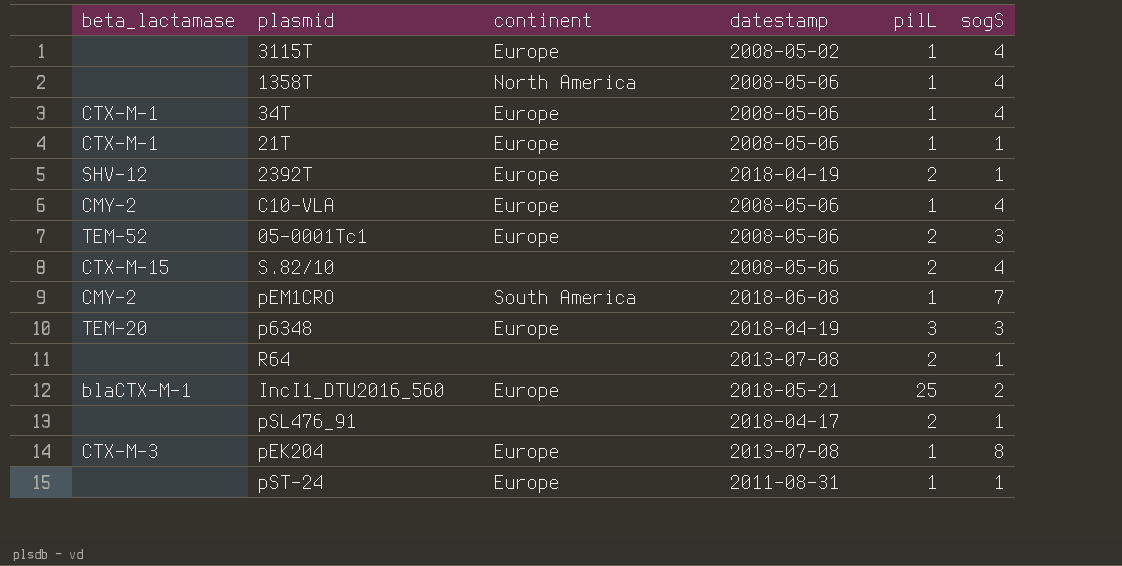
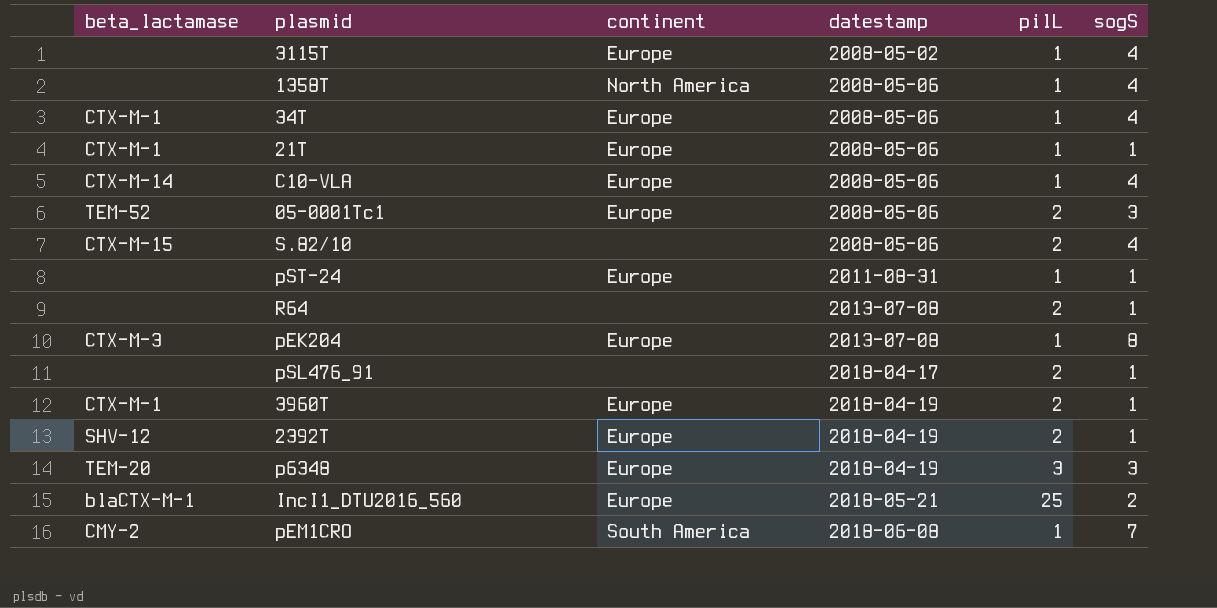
row order: none -> datestamp ascending
C10-VLA | beta_lactamase: CMY-2 -> CTX-M-14
row 3960T: none -> CTX-M-1 | Europe | 2018-04-19 | 2 | 1

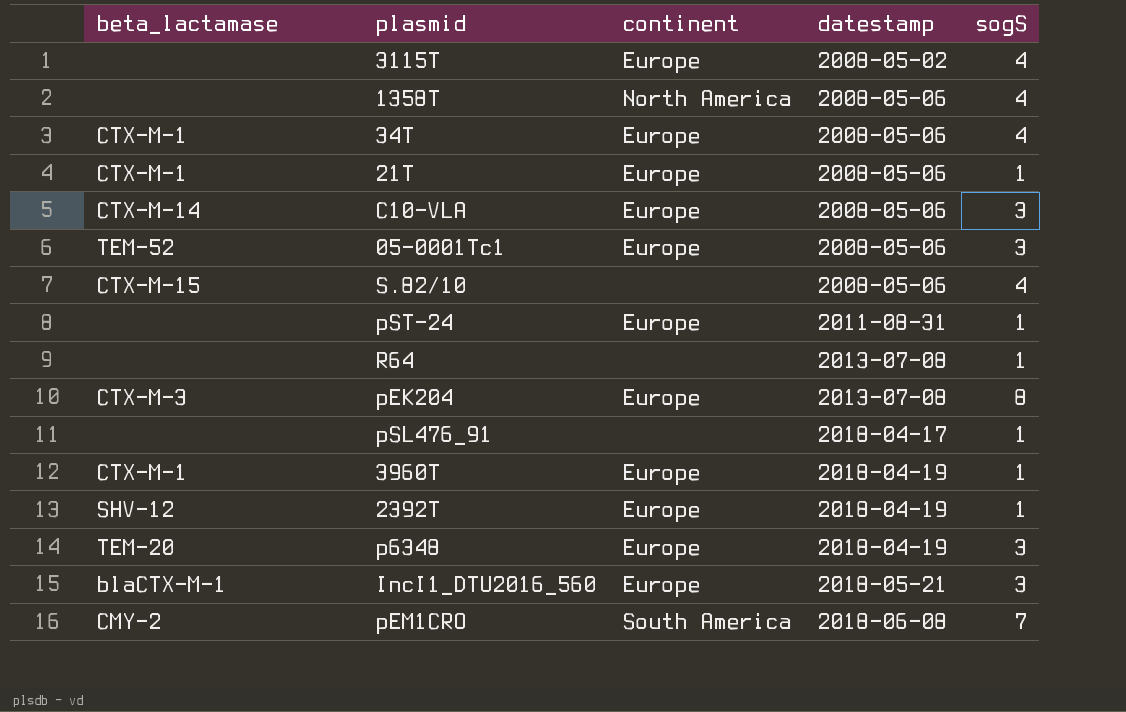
column pilL | position: 5 -> none
C10-VLA | sogS: 4 -> 3
IncI1_DTU2016_560 | sogS: 2 -> 3

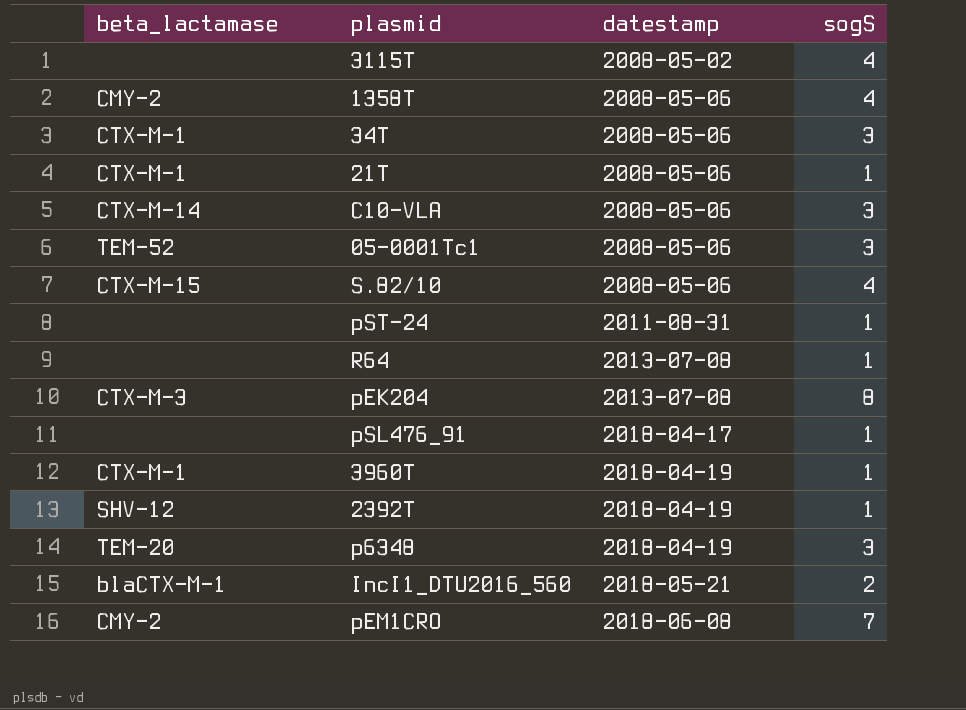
column continent | position: 3 -> none
1358T | beta_lactamase: none -> CMY-2
34T | sogS: 4 -> 3
IncI1_DTU2016_560 | sogS: 3 -> 2

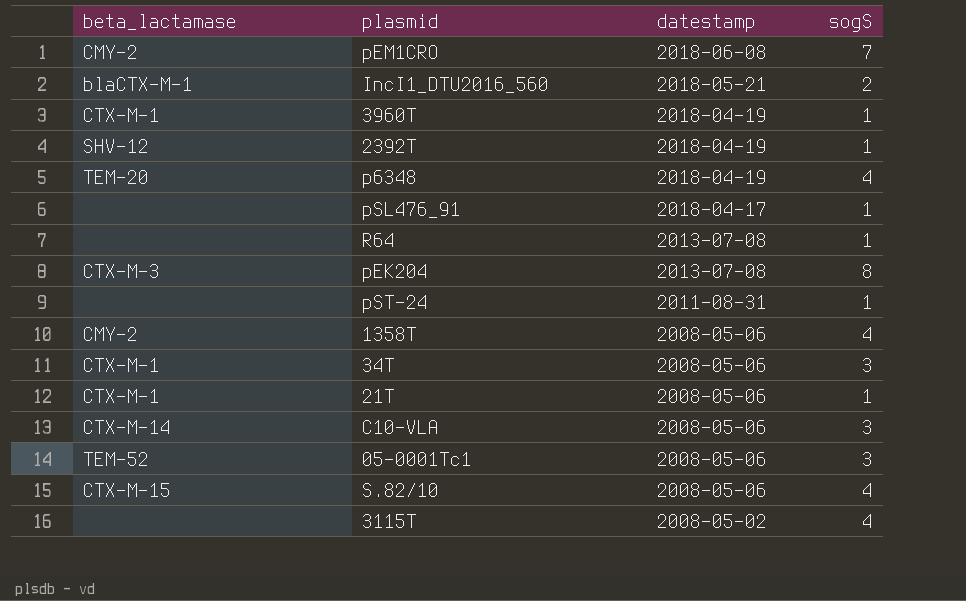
row order: datestamp ascending -> datestamp descending
p6348 | sogS: 3 -> 4

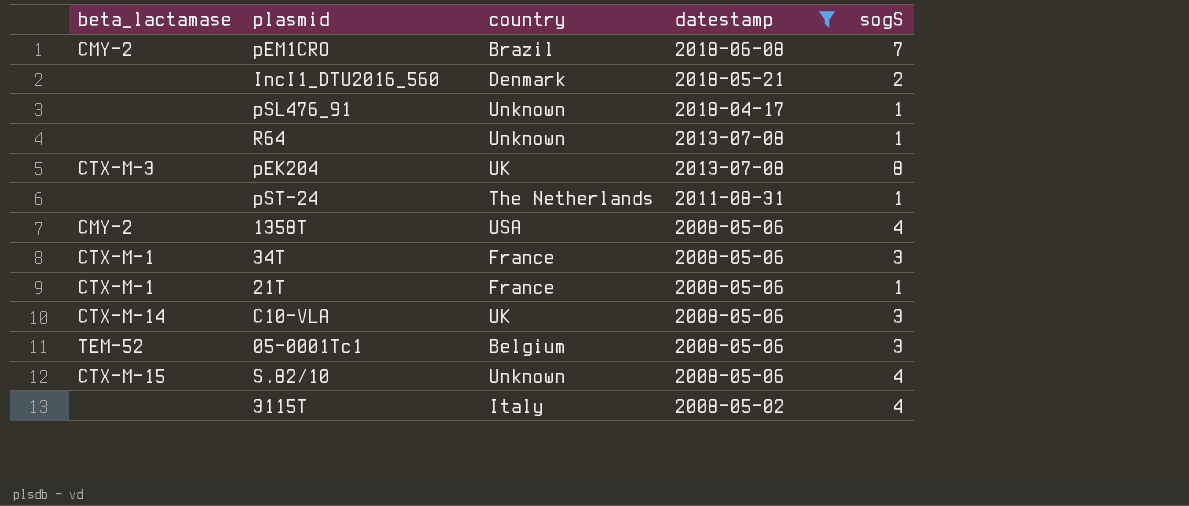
filter: none -> datestamp != 2018-04-19
column country | position: none -> 3
IncI1_DTU2016_560 | beta_lactamase: blaCTX-M-1 -> none

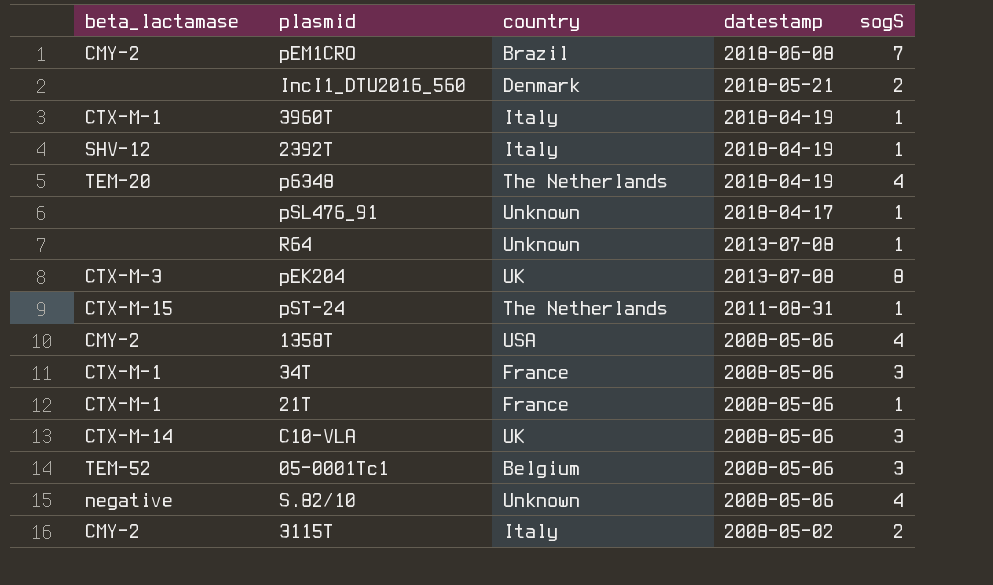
filter: datestamp != 2018-04-19 -> none
pST-24 | beta_lactamase: none -> CTX-M-15
S.82/10 | beta_lactamase: CTX-M-15 -> negative
3115T | beta_lactamase: none -> CMY-2
3115T | sogS: 4 -> 2

